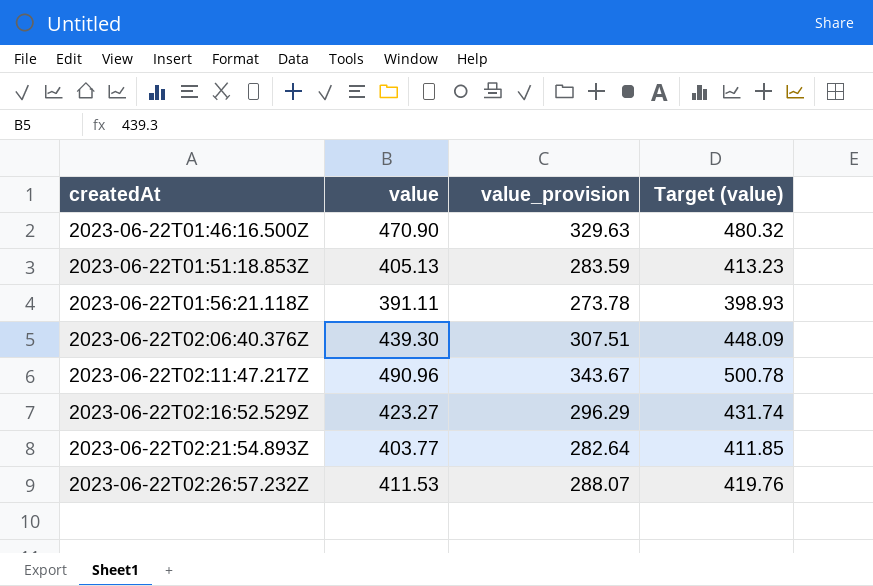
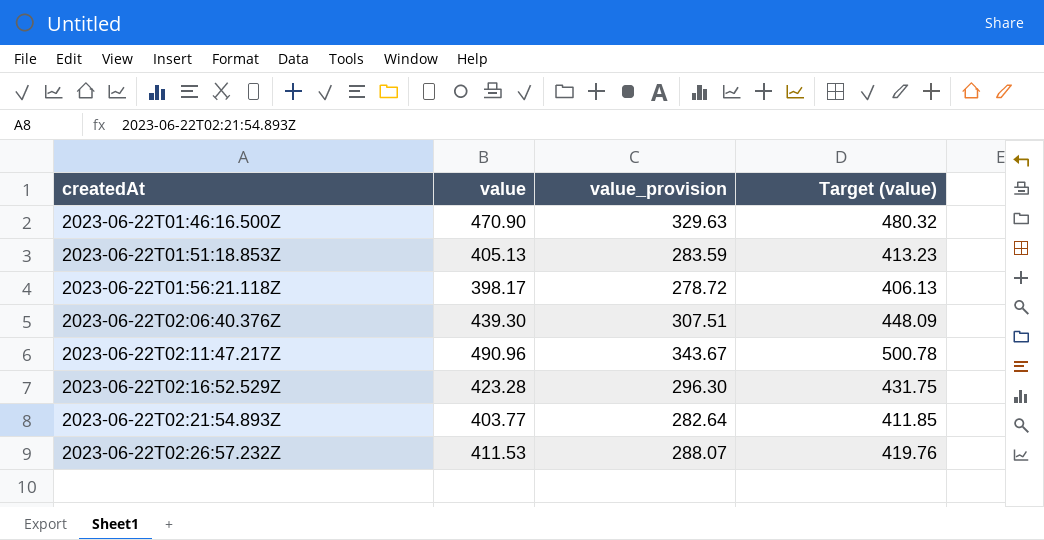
2023-06-22T01:56:21.118Z | value: 391.11 -> 398.17
2023-06-22T01:56:21.118Z | value_provision: 273.78 -> 278.72
2023-06-22T01:56:21.118Z | Target (value): 398.93 -> 406.13
2023-06-22T02:16:52.529Z | value: 423.27 -> 423.28
2023-06-22T02:16:52.529Z | value_provision: 296.29 -> 296.30
2023-06-22T02:16:52.529Z | Target (value): 431.74 -> 431.75

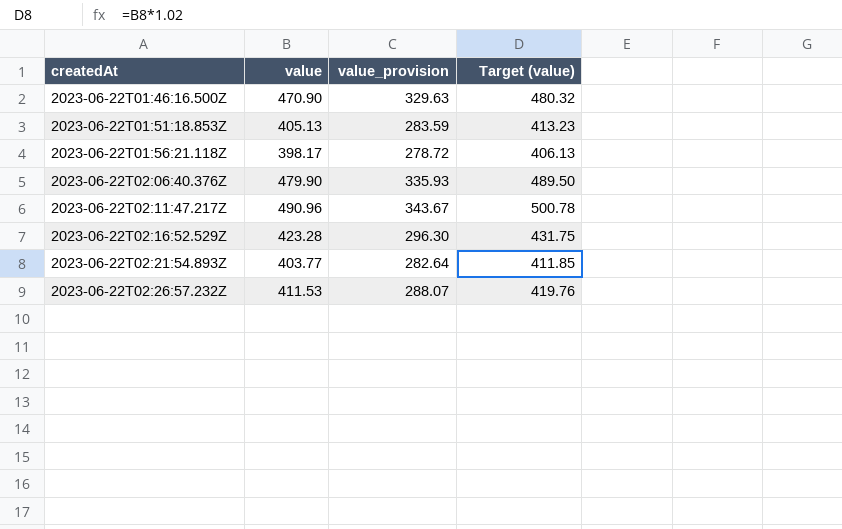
2023-06-22T02:06:40.376Z | value: 439.30 -> 479.90
2023-06-22T02:06:40.376Z | value_provision: 307.51 -> 335.93
2023-06-22T02:06:40.376Z | Target (value): 448.09 -> 489.50

